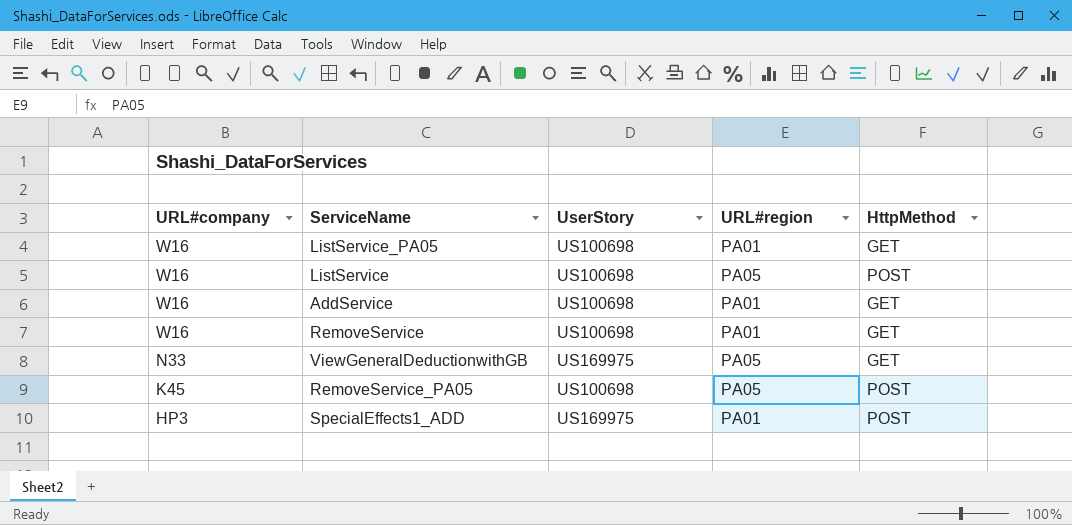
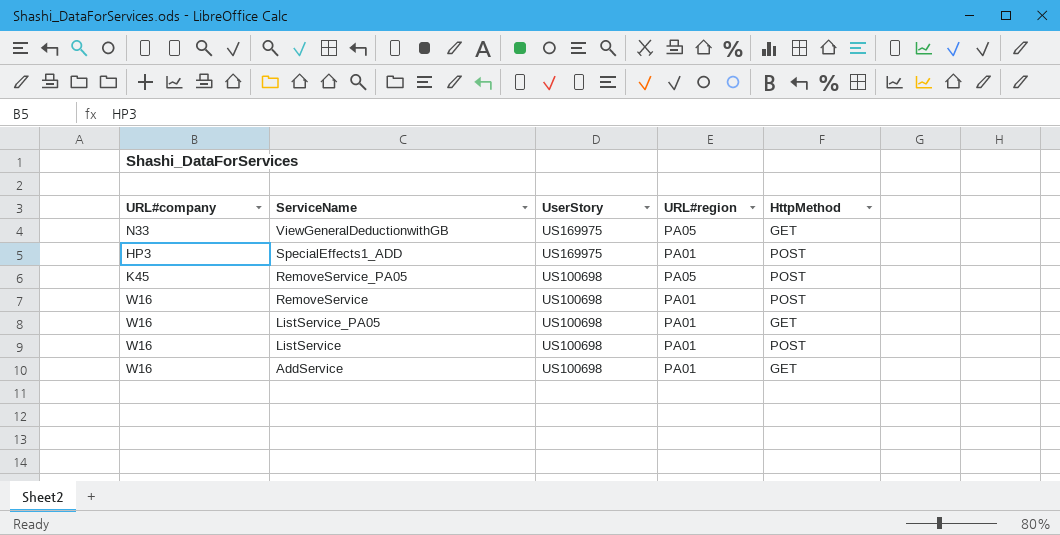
row order: URL#company descending -> ServiceName descending
RemoveService | HttpMethod: GET -> POST
ListService | URL#region: PA05 -> PA01

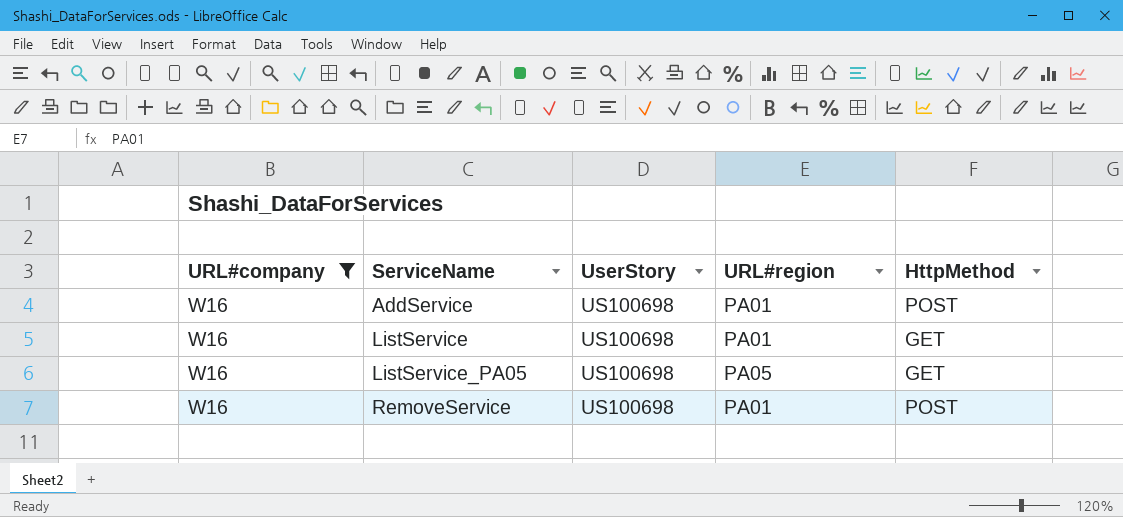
filter: none -> URL#company = W16
row order: ServiceName descending -> ServiceName ascending
AddService | HttpMethod: GET -> POST
ListService | HttpMethod: POST -> GET
ListService_PA05 | URL#region: PA01 -> PA05

